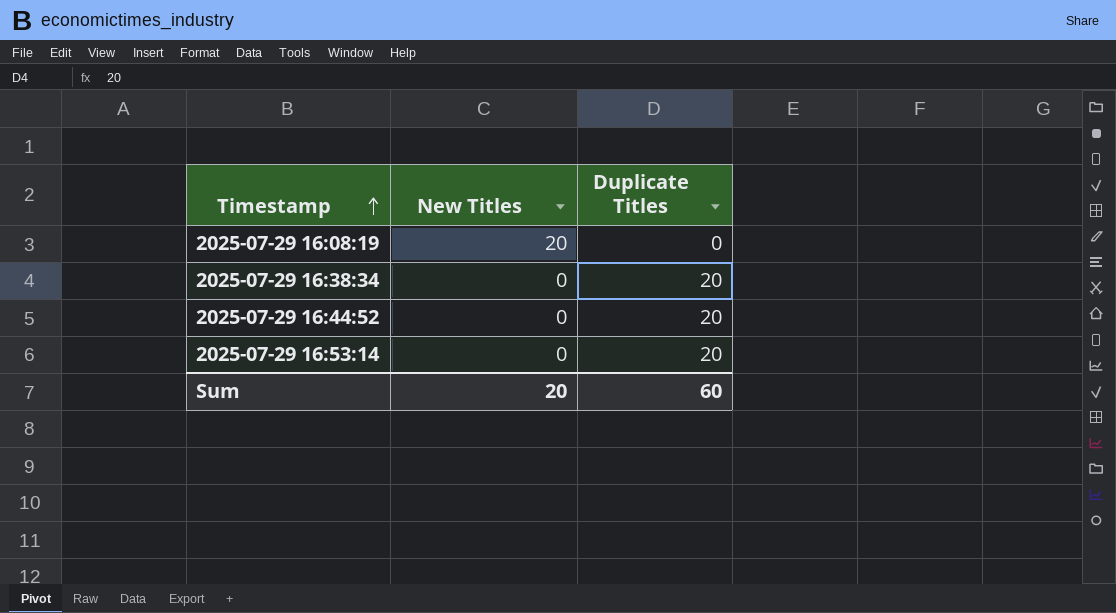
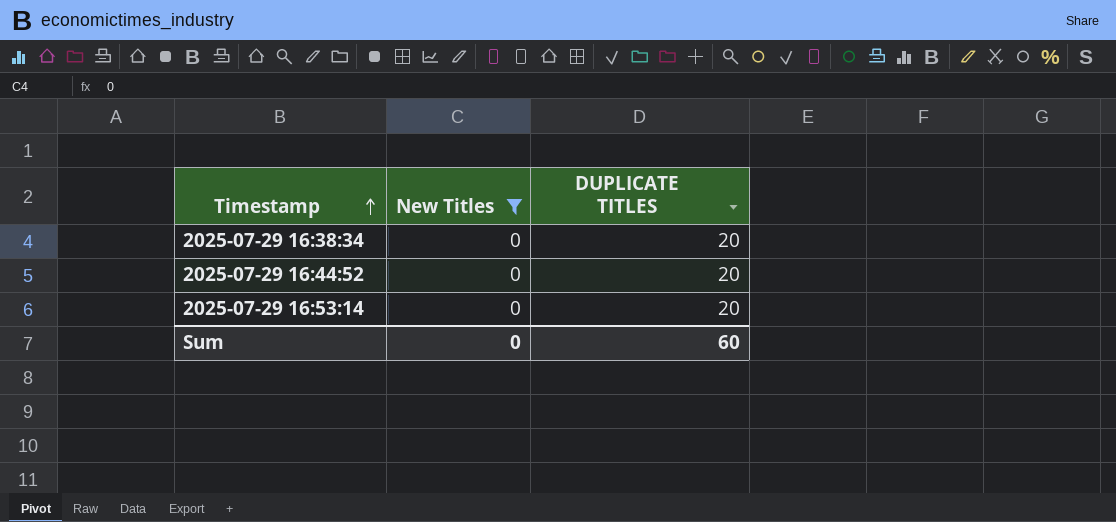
filter: none -> New Titles = 0
column name: Duplicate Titles -> DUPLICATE TITLES
Sum | New Titles: 20 -> 0

